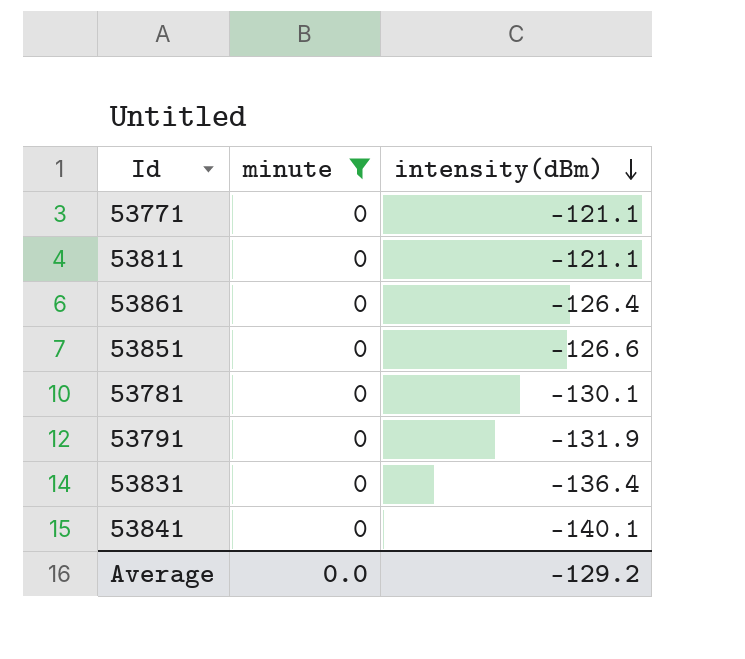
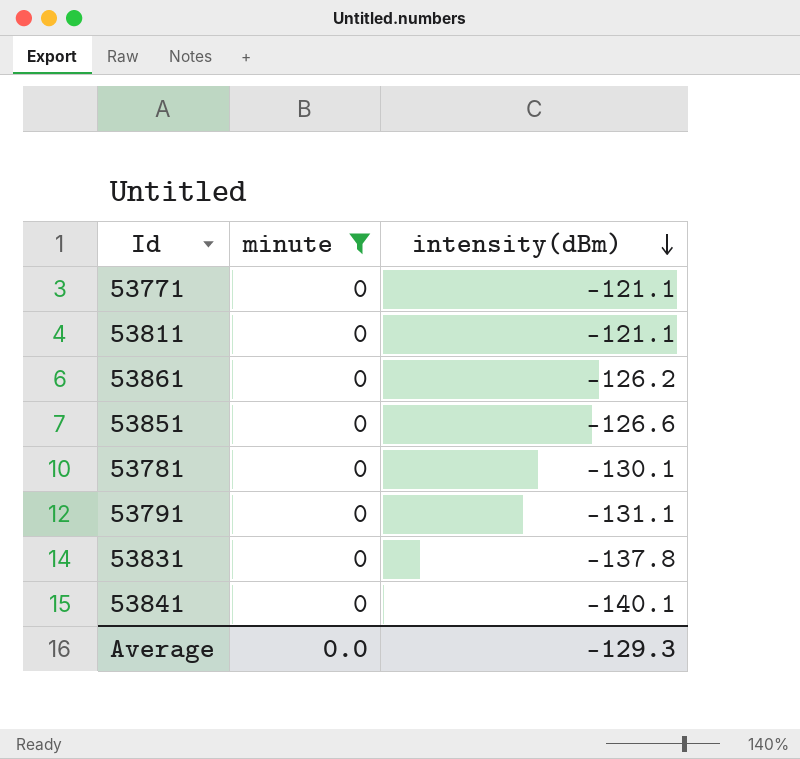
53861 | intensity(dBm): -126.4 -> -126.2
53791 | intensity(dBm): -131.9 -> -131.1
53831 | intensity(dBm): -136.4 -> -137.8
Average | intensity(dBm): -129.2 -> -129.3

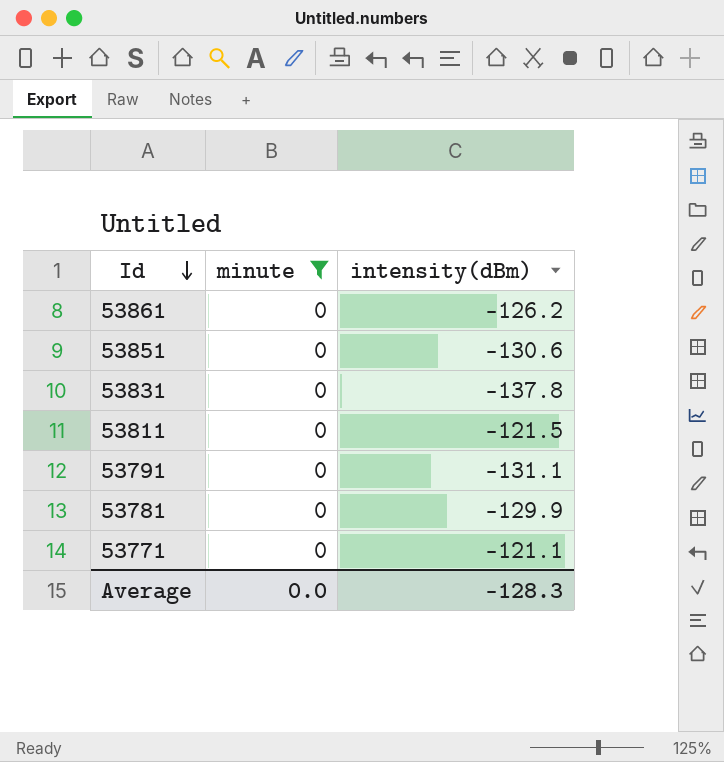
row order: intensity(dBm) descending -> Id descending
row 53841: 0 | -140.1 -> none
53851 | intensity(dBm): -126.6 -> -130.6
53811 | intensity(dBm): -121.1 -> -121.5
53781 | intensity(dBm): -130.1 -> -129.9
Average | intensity(dBm): -129.3 -> -128.3

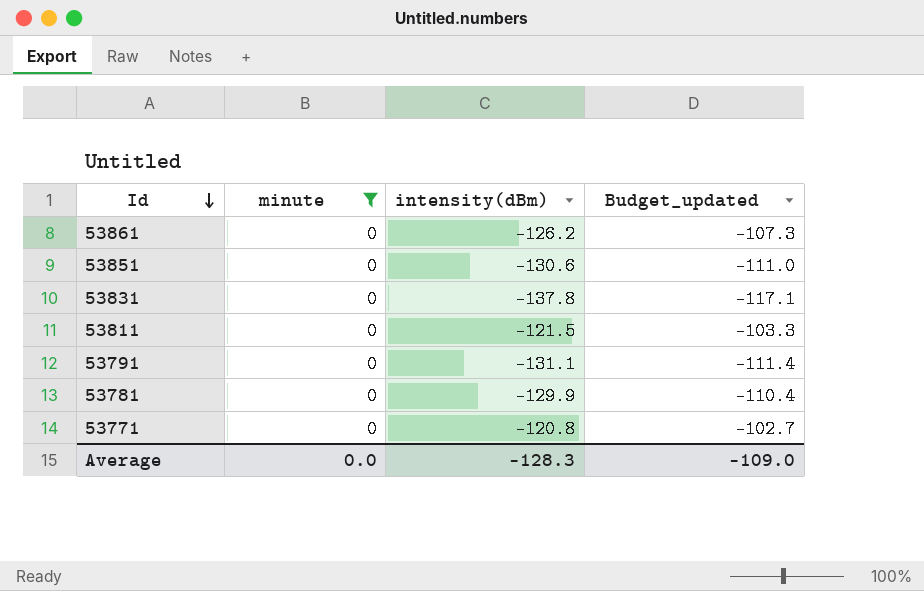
column Budget_updated | formula: none -> [intensity(dBm)] * 0.85
53771 | intensity(dBm): -121.1 -> -120.8

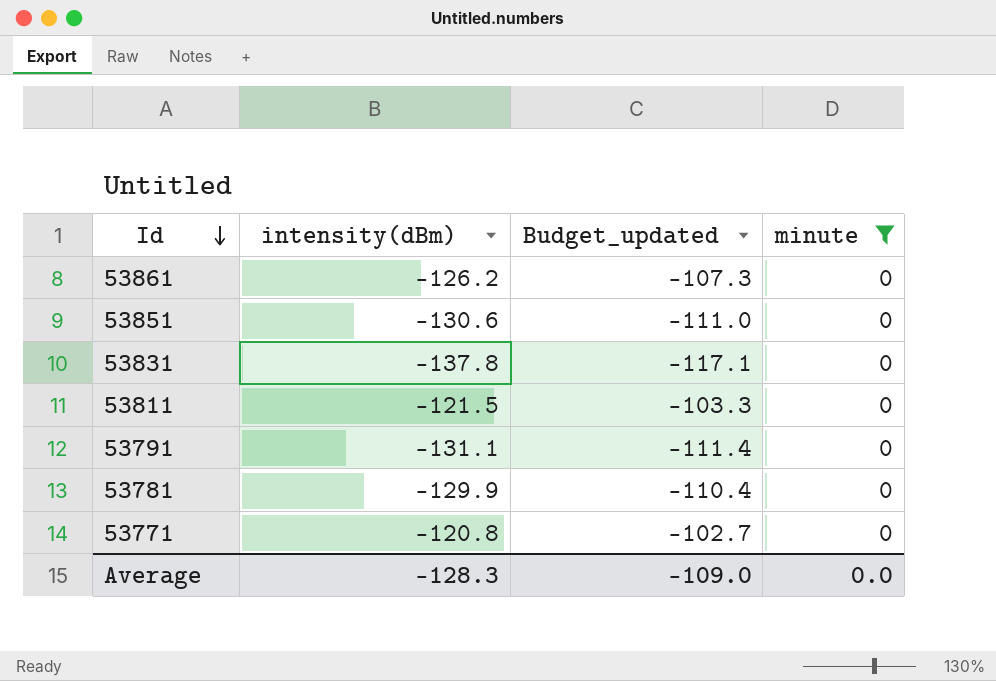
column minute | position: 2 -> 4

